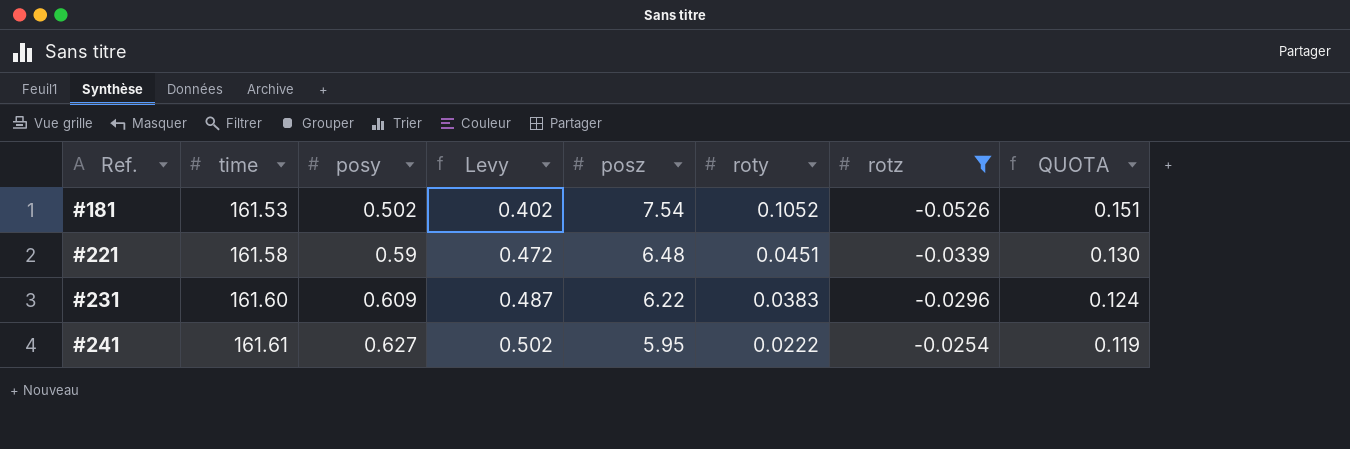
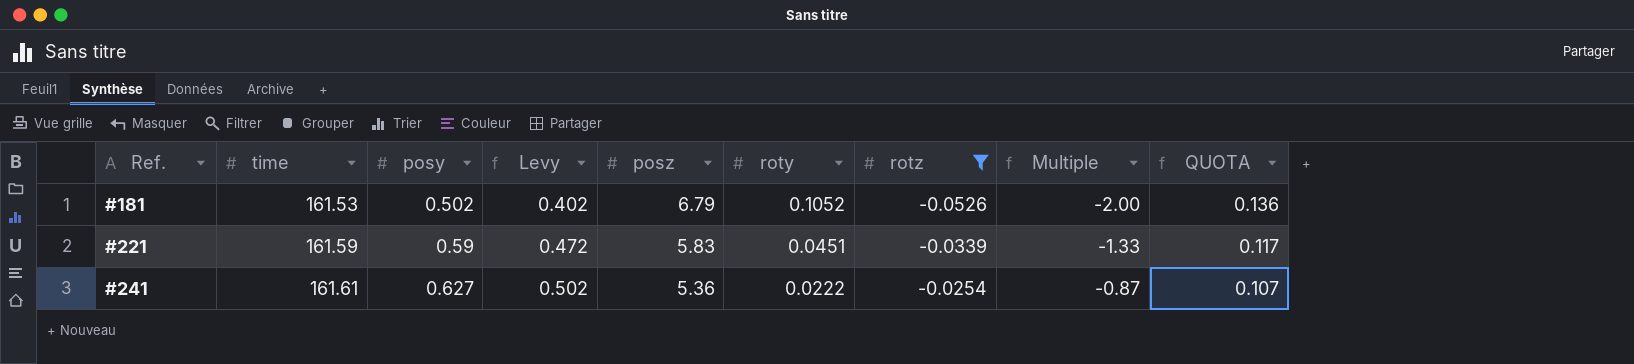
column Multiple | formula: none -> [roty] / [rotz]
row #231: 161.60 | 0.609 | 0.487 | 6.22 | 0.0383 | -0.0296 | 0.124 -> none
#181 | posz: 7.54 -> 6.79
#181 | QUOTA: 0.151 -> 0.136
#221 | time: 161.58 -> 161.59
#221 | posz: 6.48 -> 5.83
#221 | QUOTA: 0.130 -> 0.117
#241 | posz: 5.95 -> 5.36
#241 | QUOTA: 0.119 -> 0.107

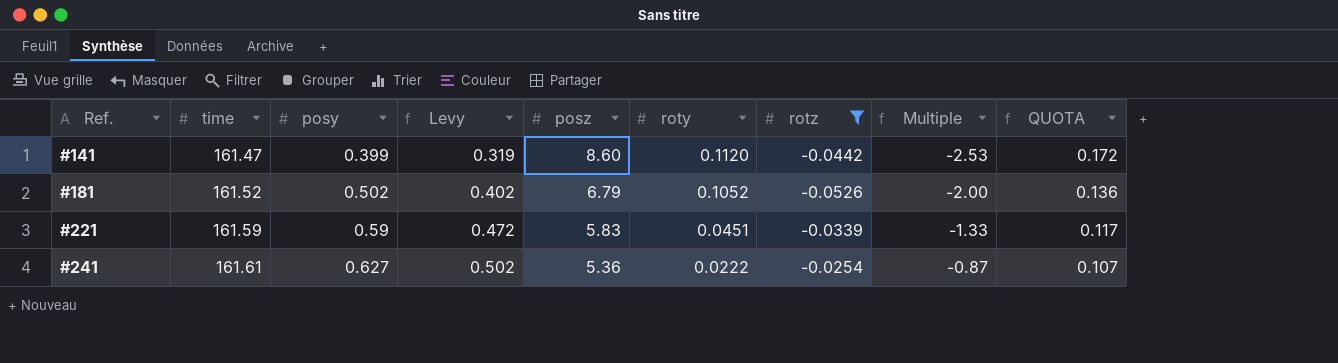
row #141: none -> 161.47 | 0.399 | 0.319 | 8.60 | 0.1120 | -0.0442 | -2.53 | 0.172
#181 | time: 161.53 -> 161.52

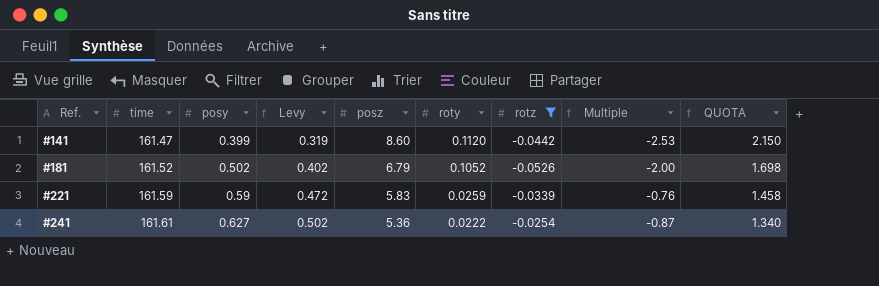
column QUOTA | formula: [posz] * 0.02 -> [posz] * 0.25
#221 | roty: 0.0451 -> 0.0259
#221 | Multiple: -1.33 -> -0.76

